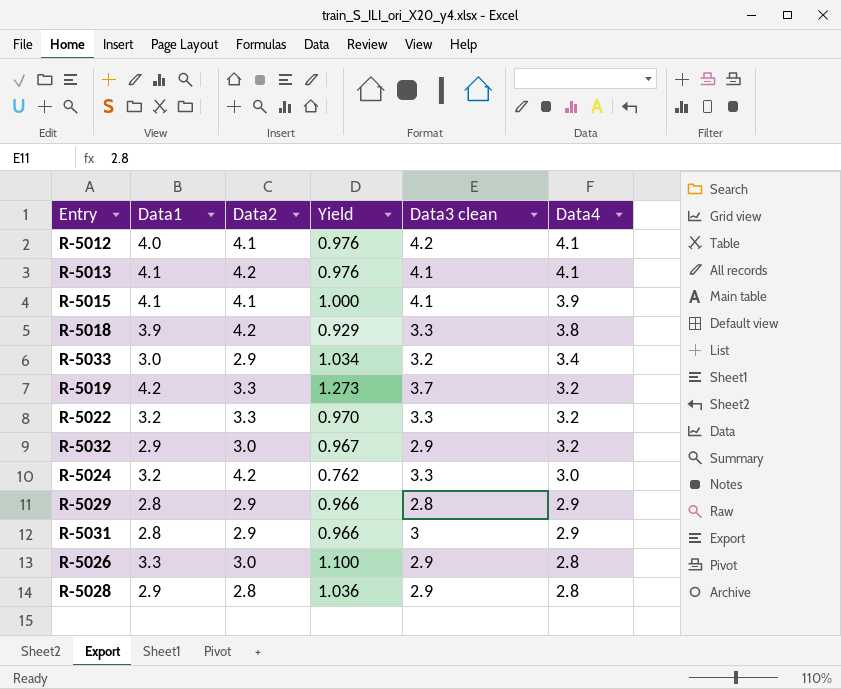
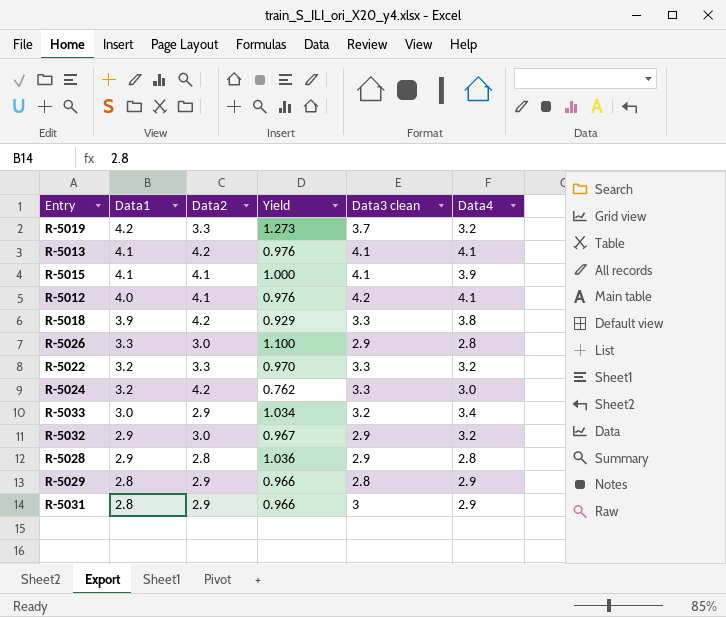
row order: Data4 descending -> Data1 descending

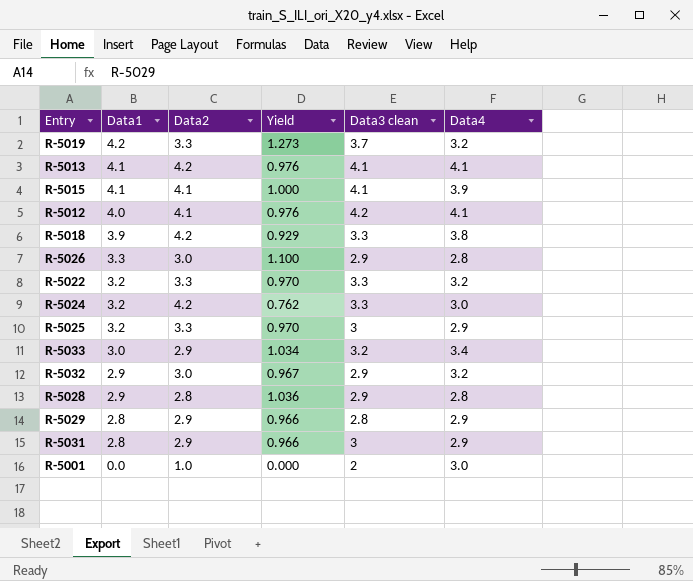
row R-5025: none -> 3.2 | 3.3 | 0.970 | 3 | 2.9
row R-5001: none -> 0.0 | 1.0 | 0.000 | 2 | 3.0

